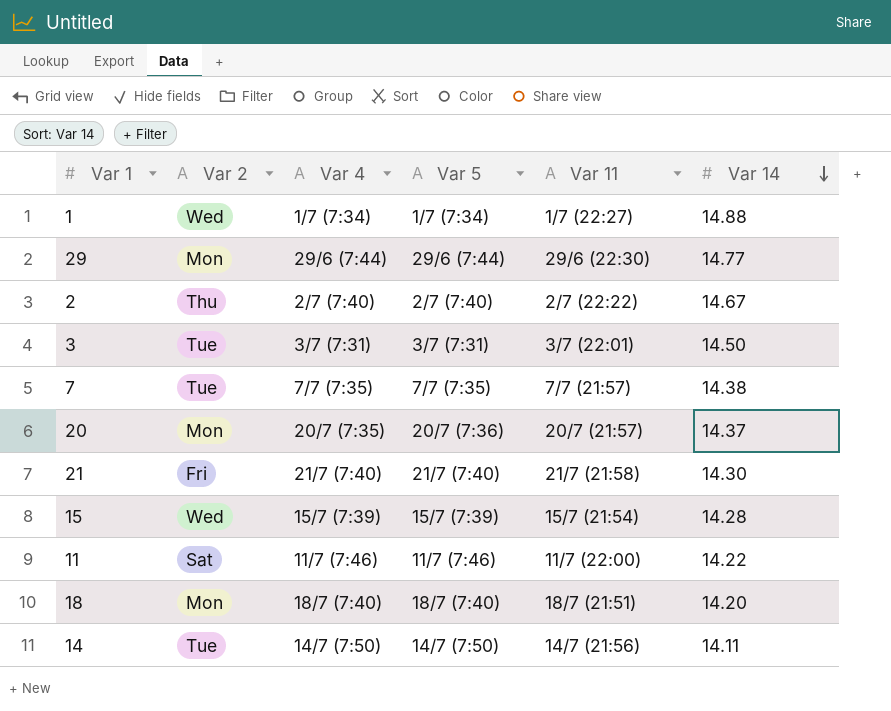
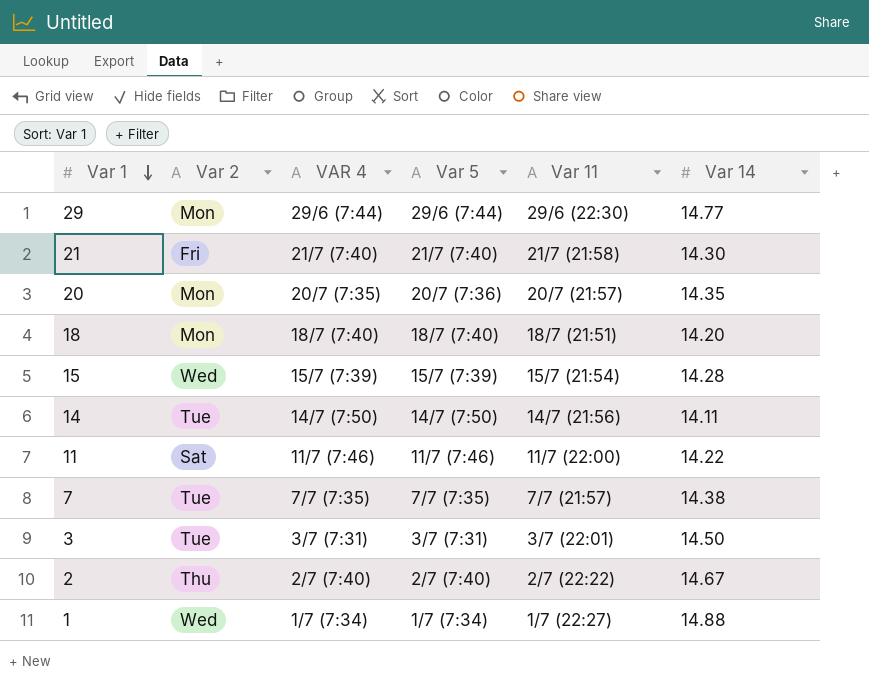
row order: Var 14 descending -> Var 1 descending
column name: Var 4 -> VAR 4
20 | Var 14: 14.37 -> 14.35

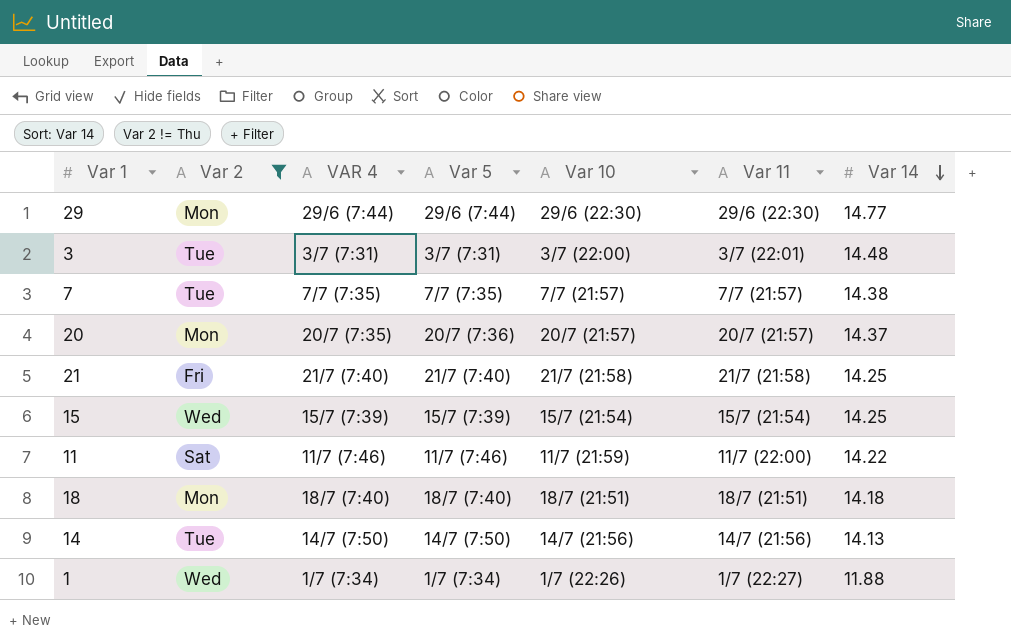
filter: none -> Var 2 != Thu
row order: Var 1 descending -> Var 14 descending
column Var 10 | position: none -> 5
3 | Var 14: 14.50 -> 14.48
20 | Var 14: 14.35 -> 14.37
21 | Var 14: 14.30 -> 14.25
15 | Var 14: 14.28 -> 14.25
18 | Var 14: 14.20 -> 14.18
14 | Var 14: 14.11 -> 14.13
1 | Var 14: 14.88 -> 11.88

